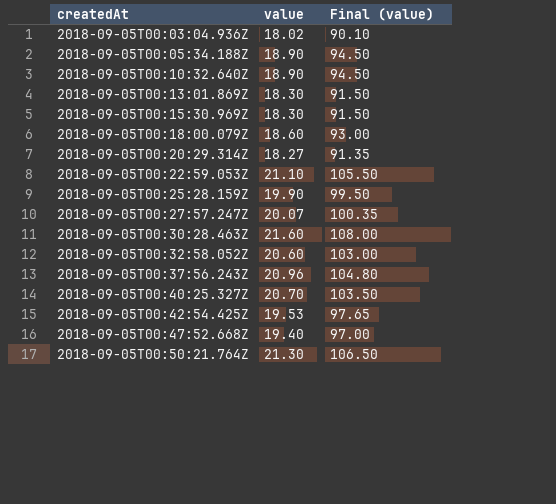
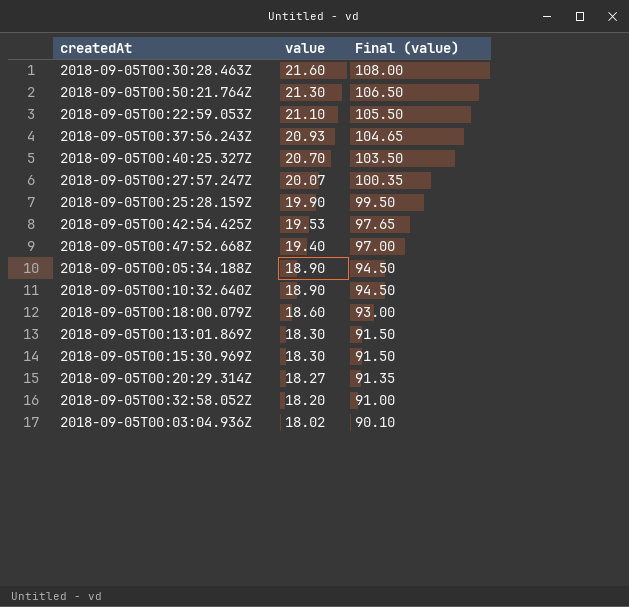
row order: createdAt ascending -> value descending
2018-09-05T00:37:56.243Z | value: 20.96 -> 20.93
2018-09-05T00:37:56.243Z | Final (value): 104.80 -> 104.65
2018-09-05T00:32:58.052Z | value: 20.60 -> 18.20
2018-09-05T00:32:58.052Z | Final (value): 103.00 -> 91.00

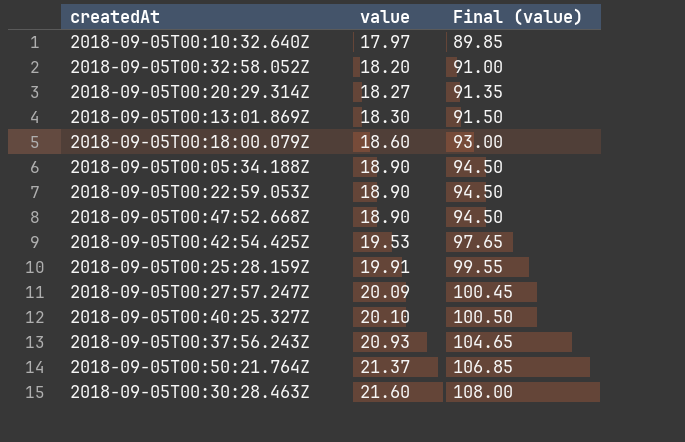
row order: value descending -> value ascending
row 2018-09-05T00:15:30.969Z: 18.30 | 91.50 -> none
row 2018-09-05T00:03:04.936Z: 18.02 | 90.10 -> none
2018-09-05T00:10:32.640Z | value: 18.90 -> 17.97
2018-09-05T00:10:32.640Z | Final (value): 94.50 -> 89.85
2018-09-05T00:22:59.053Z | value: 21.10 -> 18.90
2018-09-05T00:22:59.053Z | Final (value): 105.50 -> 94.50
2018-09-05T00:47:52.668Z | value: 19.40 -> 18.90
2018-09-05T00:47:52.668Z | Final (value): 97.00 -> 94.50
2018-09-05T00:25:28.159Z | value: 19.90 -> 19.91
2018-09-05T00:25:28.159Z | Final (value): 99.50 -> 99.55
2018-09-05T00:27:57.247Z | value: 20.07 -> 20.09
2018-09-05T00:27:57.247Z | Final (value): 100.35 -> 100.45
2018-09-05T00:40:25.327Z | value: 20.70 -> 20.10
2018-09-05T00:40:25.327Z | Final (value): 103.50 -> 100.50
2018-09-05T00:50:21.764Z | value: 21.30 -> 21.37
2018-09-05T00:50:21.764Z | Final (value): 106.50 -> 106.85

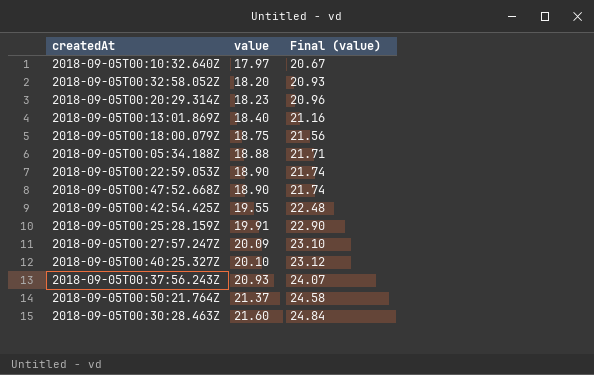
column Final (value) | formula: [value] * 5 -> [value] * 1.15
2018-09-05T00:20:29.314Z | value: 18.27 -> 18.23
2018-09-05T00:13:01.869Z | value: 18.30 -> 18.40
2018-09-05T00:18:00.079Z | value: 18.60 -> 18.75
2018-09-05T00:05:34.188Z | value: 18.90 -> 18.88
2018-09-05T00:42:54.425Z | value: 19.53 -> 19.55

